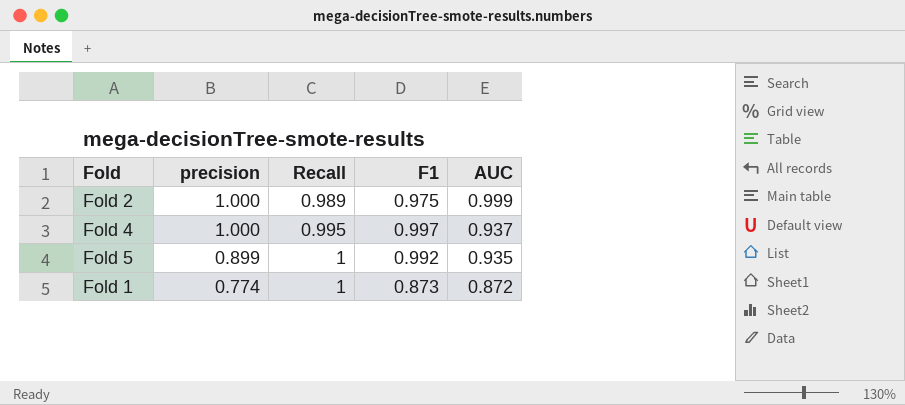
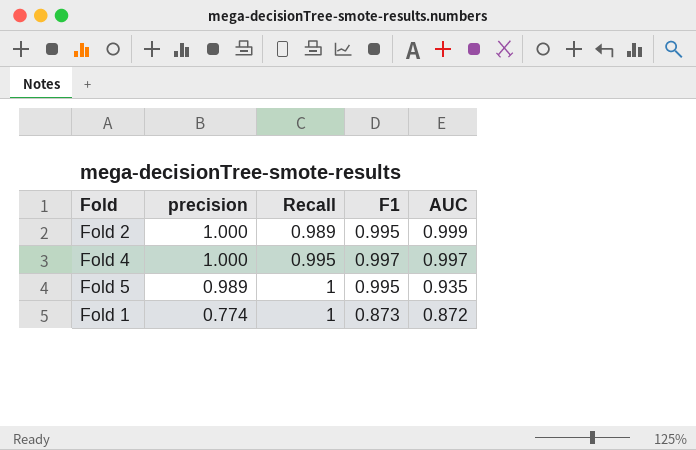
Fold 2 | F1: 0.975 -> 0.995
Fold 4 | AUC: 0.937 -> 0.997
Fold 5 | precision: 0.899 -> 0.989
Fold 5 | F1: 0.992 -> 0.995

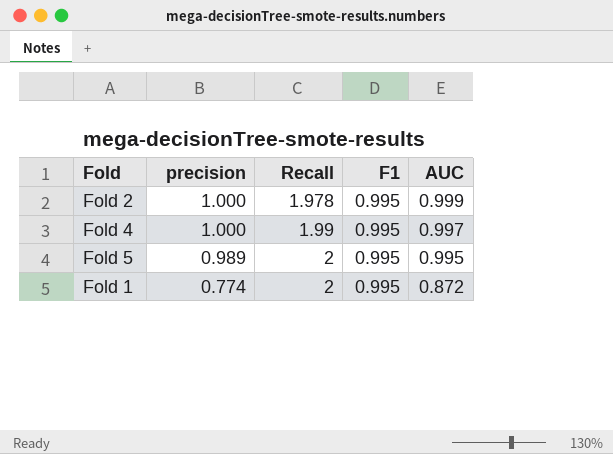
Fold 2 | Recall: 0.989 -> 1.978
Fold 4 | Recall: 0.995 -> 1.99
Fold 4 | F1: 0.997 -> 0.995
Fold 5 | Recall: 1 -> 2
Fold 5 | AUC: 0.935 -> 0.995
Fold 1 | Recall: 1 -> 2
Fold 1 | F1: 0.873 -> 0.995

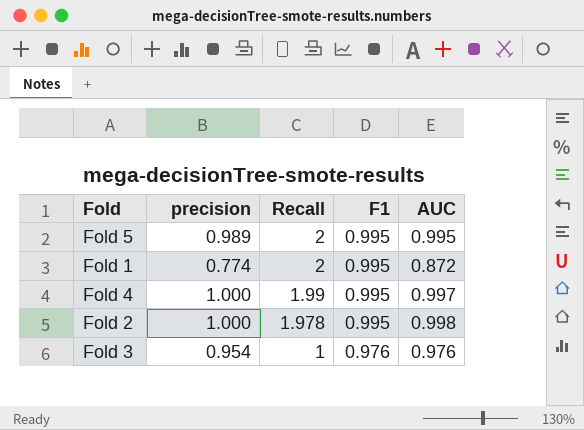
row order: precision descending -> Recall descending
Fold 2 | AUC: 0.999 -> 0.998
row Fold 3: none -> 0.954 | 1 | 0.976 | 0.976

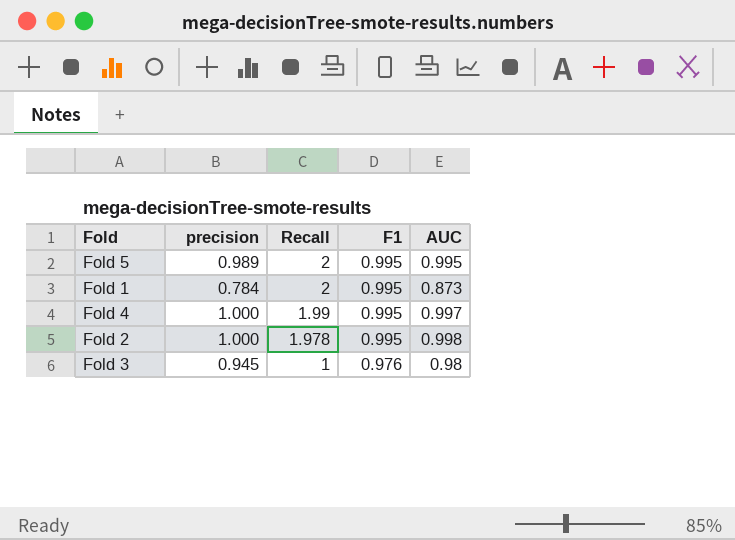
Fold 1 | precision: 0.774 -> 0.784
Fold 1 | AUC: 0.872 -> 0.873
Fold 3 | precision: 0.954 -> 0.945
Fold 3 | AUC: 0.976 -> 0.98

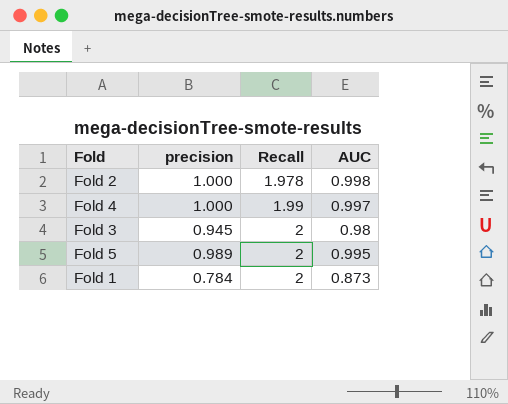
row order: Recall descending -> Recall ascending
column F1 | position: 4 -> none
Fold 3 | Recall: 1 -> 2

